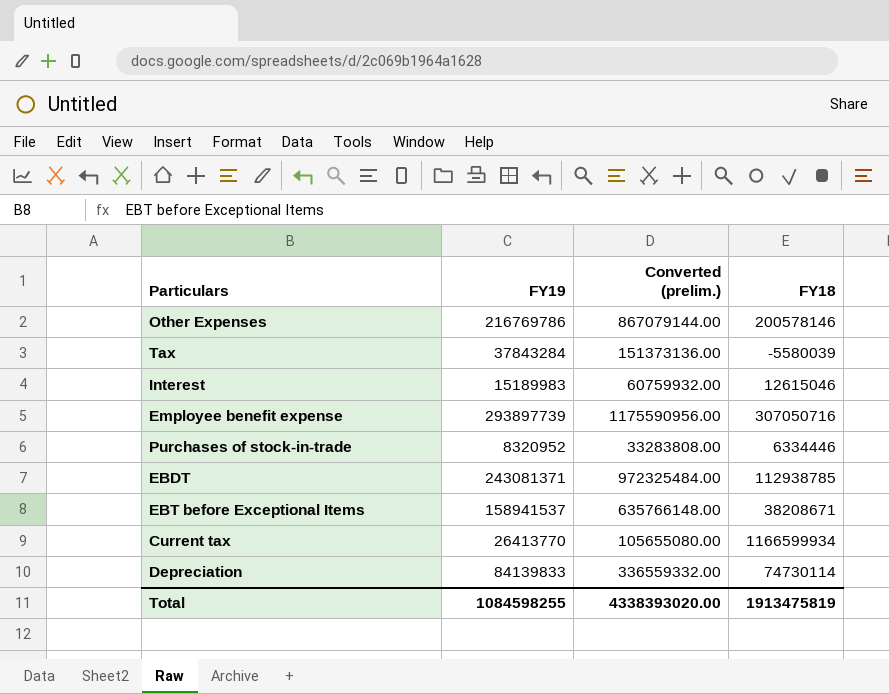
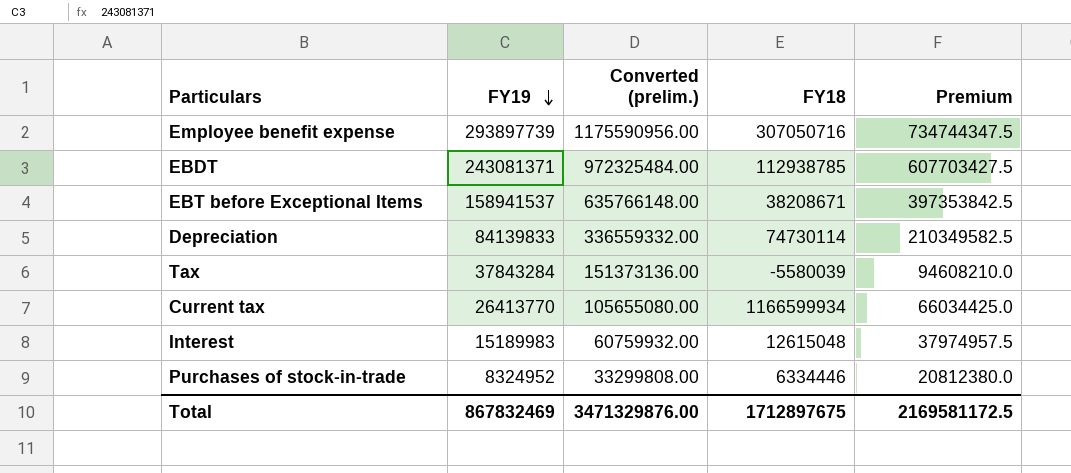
row order: none -> FY19 descending
column Premium | formula: none -> [FY19] * 2.5
row Other Expenses: 216769786 | 867079144.00 | 200578146 -> none
Interest | FY18: 12615046 -> 12615048
Purchases of stock-in-trade | FY19: 8320952 -> 8324952
Purchases of stock-in-trade | Converted (prelim.): 33283808.00 -> 33299808.00
Total | FY19: 1084598255 -> 867832469
Total | Converted (prelim.): 4338393020.00 -> 3471329876.00
Total | FY18: 1913475819 -> 1712897675

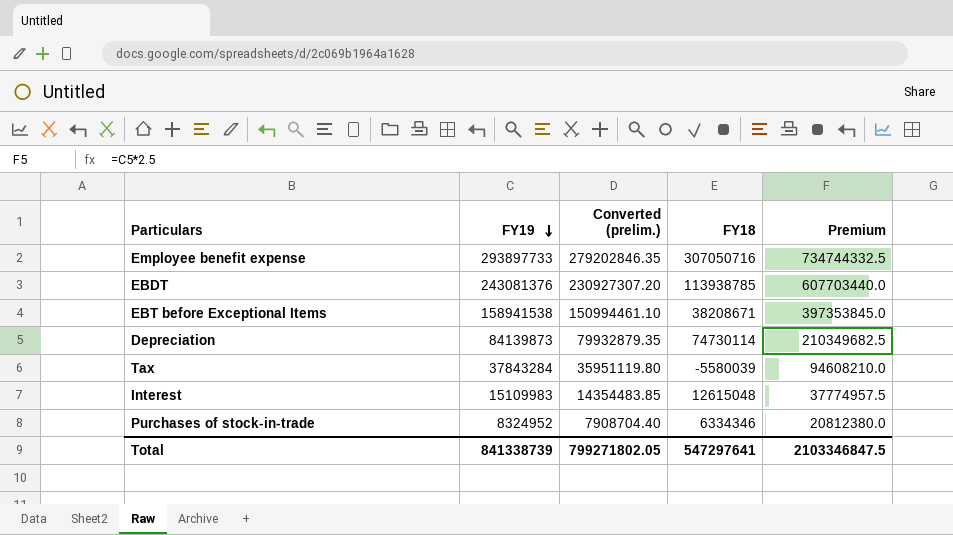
column Converted (prelim.) | formula: [FY19] * 4 -> [FY19] * 0.95
row Current tax: 26413770 | 105655080.00 | 1166599934 | 66034425.0 -> none
Employee benefit expense | FY19: 293897739 -> 293897733
Employee benefit expense | Premium: 734744347.5 -> 734744332.5
EBDT | FY19: 243081371 -> 243081376
EBDT | FY18: 112938785 -> 113938785
EBDT | Premium: 607703427.5 -> 607703440.0
EBT before Exceptional Items | FY19: 158941537 -> 158941538
EBT before Exceptional Items | Premium: 397353842.5 -> 397353845.0
Depreciation | FY19: 84139833 -> 84139873
Depreciation | Premium: 210349582.5 -> 210349682.5
Interest | FY19: 15189983 -> 15109983
Interest | Premium: 37974957.5 -> 37774957.5
Purchases of stock-in-trade | FY18: 6334446 -> 6334346
Total | FY19: 867832469 -> 841338739
Total | Converted (prelim.): 3471329876.00 -> 799271802.05
Total | FY18: 1712897675 -> 547297641
Total | Premium: 2169581172.5 -> 2103346847.5

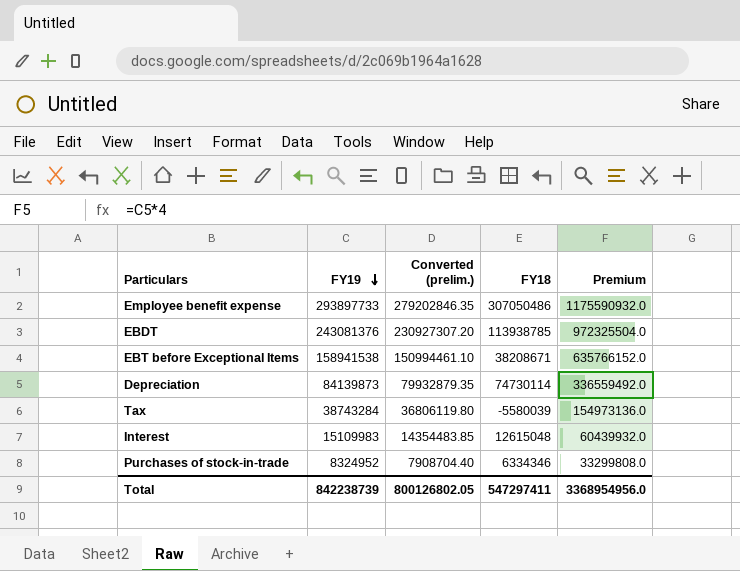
column Premium | formula: [FY19] * 2.5 -> [FY19] * 4
Employee benefit expense | FY18: 307050716 -> 307050486
Tax | FY19: 37843284 -> 38743284
Tax | Converted (prelim.): 35951119.80 -> 36806119.80
Total | FY19: 841338739 -> 842238739
Total | Converted (prelim.): 799271802.05 -> 800126802.05
Total | FY18: 547297641 -> 547297411
Total | Premium: 2103346847.5 -> 3368954956.0

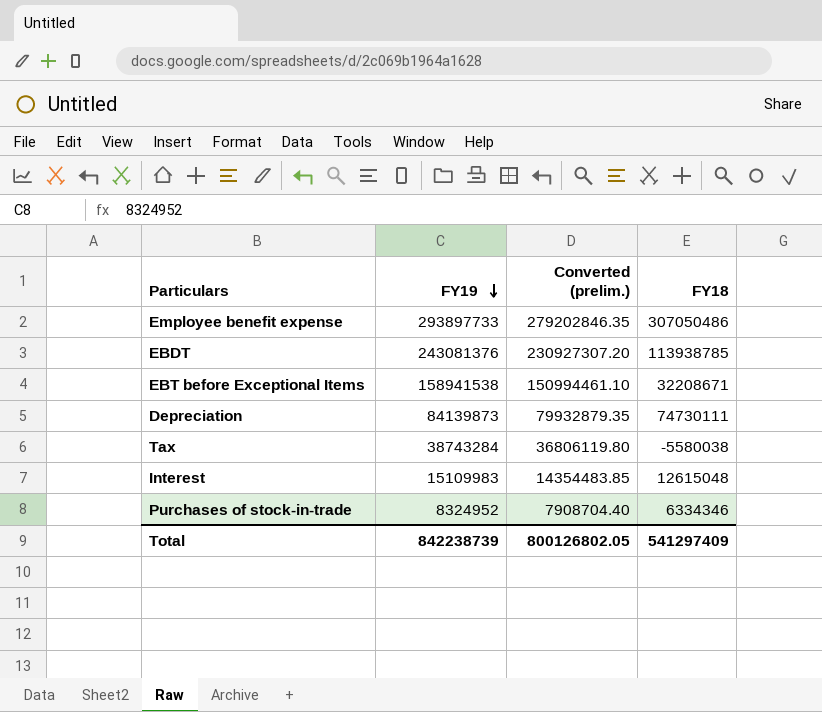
column Premium | formula: [FY19] * 4 -> none
EBT before Exceptional Items | FY18: 38208671 -> 32208671
Depreciation | FY18: 74730114 -> 74730111
Tax | FY18: -5580039 -> -5580038
Total | FY18: 547297411 -> 541297409

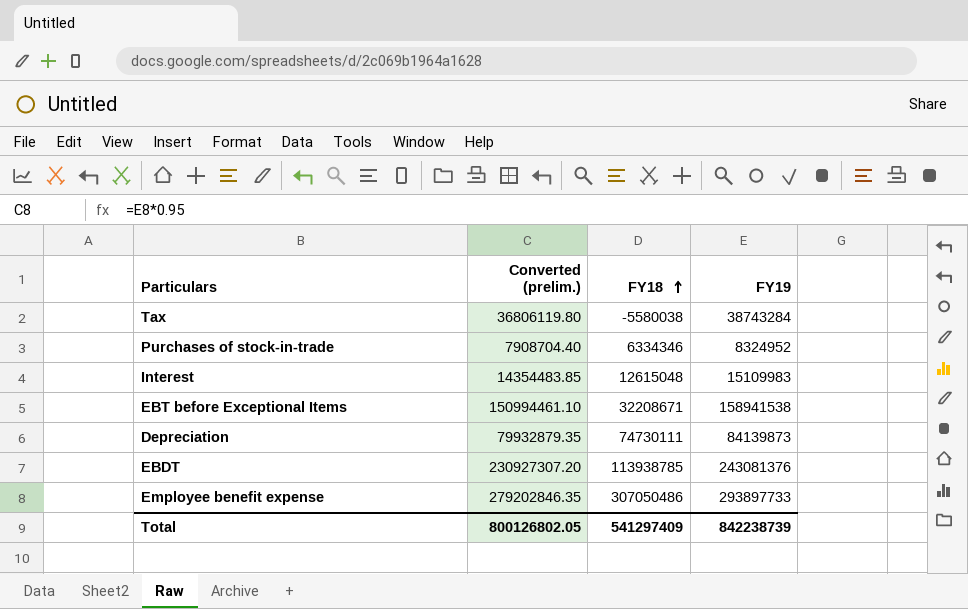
row order: FY19 descending -> FY18 ascending
column FY19 | position: 2 -> 4

